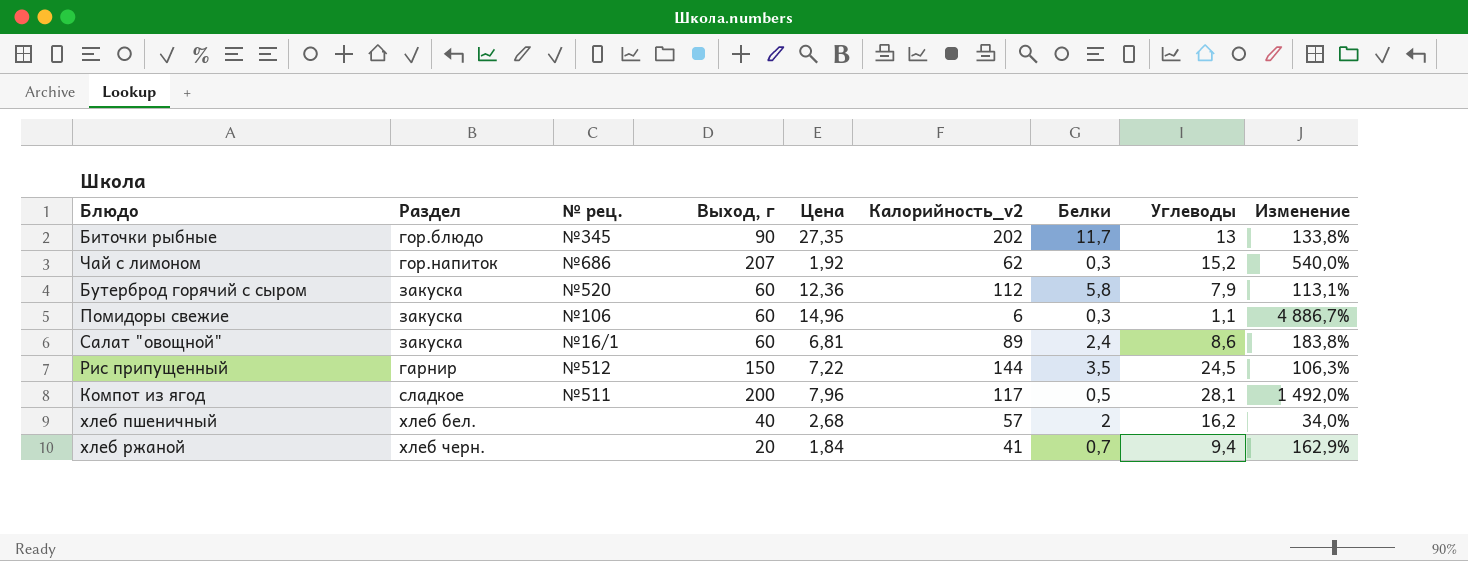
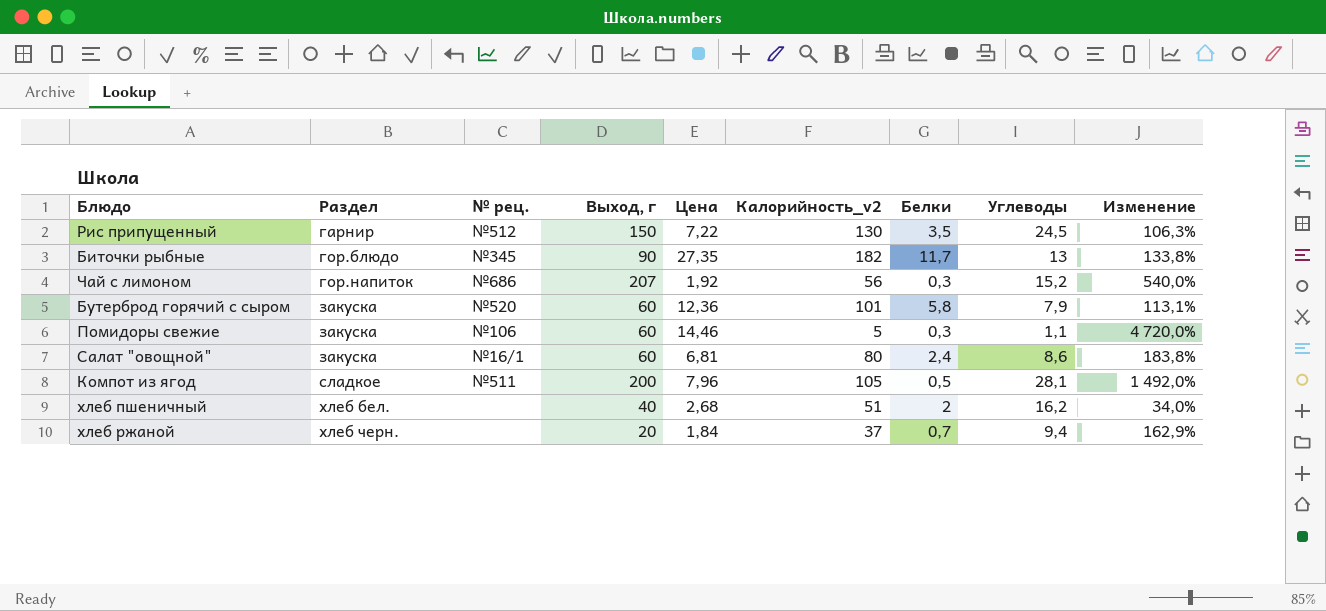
row order: none -> Раздел ascending
Рис припущенный | Калорийность_v2: 144 -> 130
Биточки рыбные | Калорийность_v2: 202 -> 182
Чай с лимоном | Калорийность_v2: 62 -> 56
Бутерброд горячий с сыром | Калорийность_v2: 112 -> 101
Помидоры свежие | Цена: 14,96 -> 14,46
Помидоры свежие | Калорийность_v2: 6 -> 5
Помидоры свежие | Изменение: 4 886,7% -> 4 720,0%
Салат "овощной" | Калорийность_v2: 89 -> 80
Компот из ягод | Калорийность_v2: 117 -> 105
хлеб пшеничный | Калорийность_v2: 57 -> 51
хлеб ржаной | Калорийность_v2: 41 -> 37

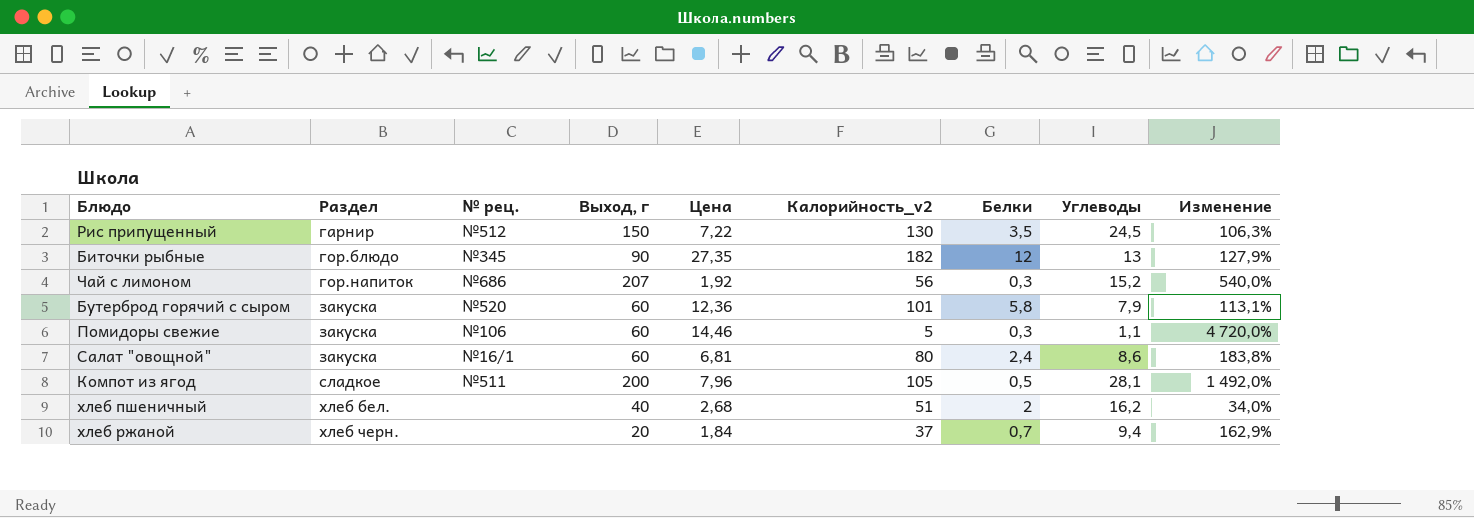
Биточки рыбные | Белки: 11,7 -> 12
Биточки рыбные | Изменение: 133,8% -> 127,9%

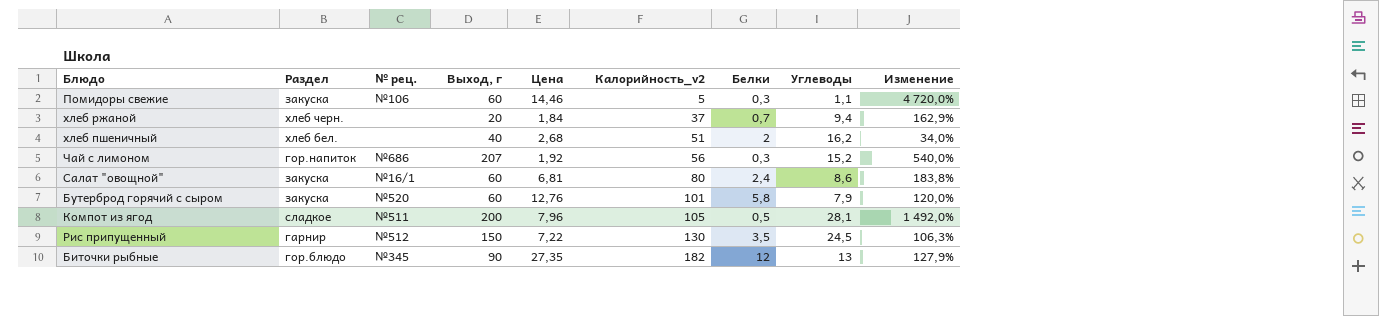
row order: Раздел ascending -> Калорийность_v2 ascending
Бутерброд горячий с сыром | Цена: 12,36 -> 12,76
Бутерброд горячий с сыром | Изменение: 113,1% -> 120,0%

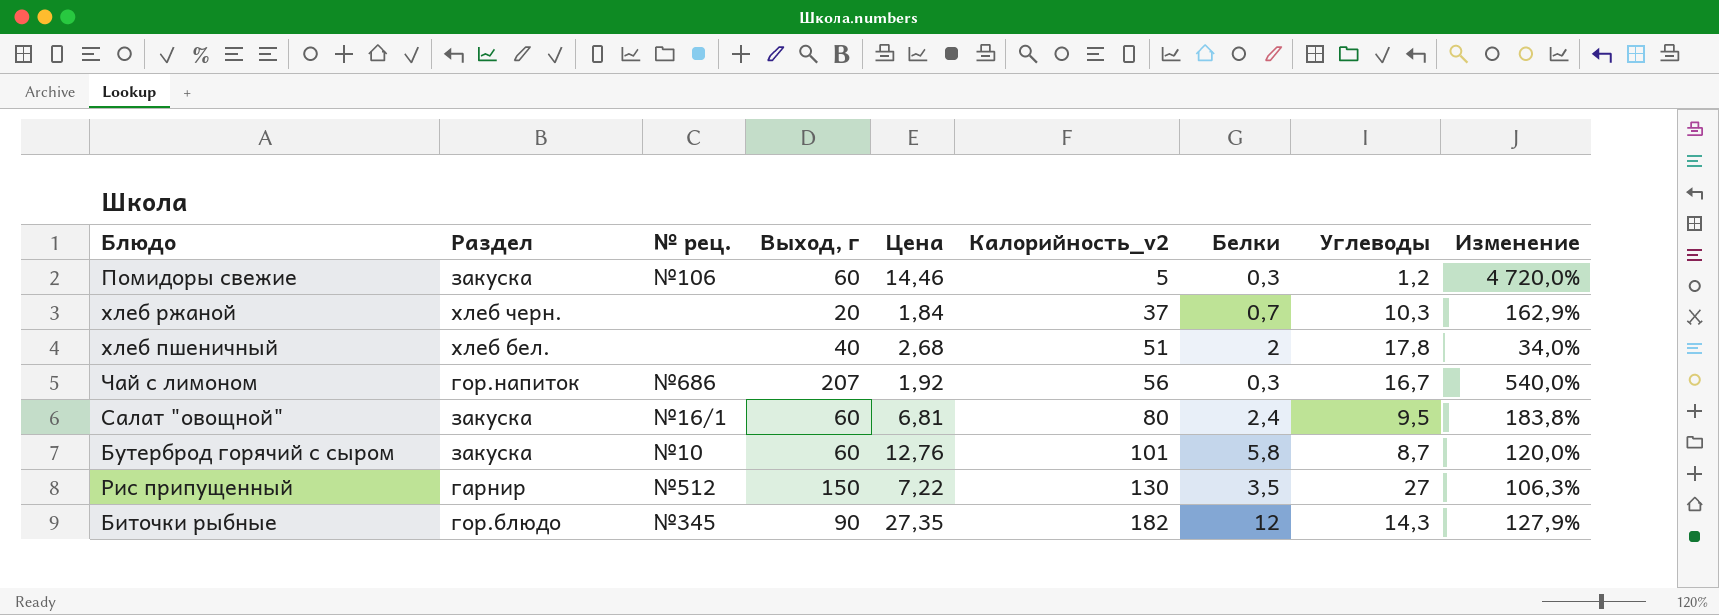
row Компот из ягод: сладкое | №511 | 200 | 7,96 | 105 | 0,5 | 28,1 | 1 492,0% -> none
Помидоры свежие | Углеводы: 1,1 -> 1,2
хлеб ржаной | Углеводы: 9,4 -> 10,3
хлеб пшеничный | Углеводы: 16,2 -> 17,8
Чай с лимоном | Углеводы: 15,2 -> 16,7
Салат "овощной" | Углеводы: 8,6 -> 9,5
Бутерброд горячий с сыром | № рец.: №520 -> №10
Бутерброд горячий с сыром | Углеводы: 7,9 -> 8,7
Рис припущенный | Углеводы: 24,5 -> 27
Биточки рыбные | Углеводы: 13 -> 14,3

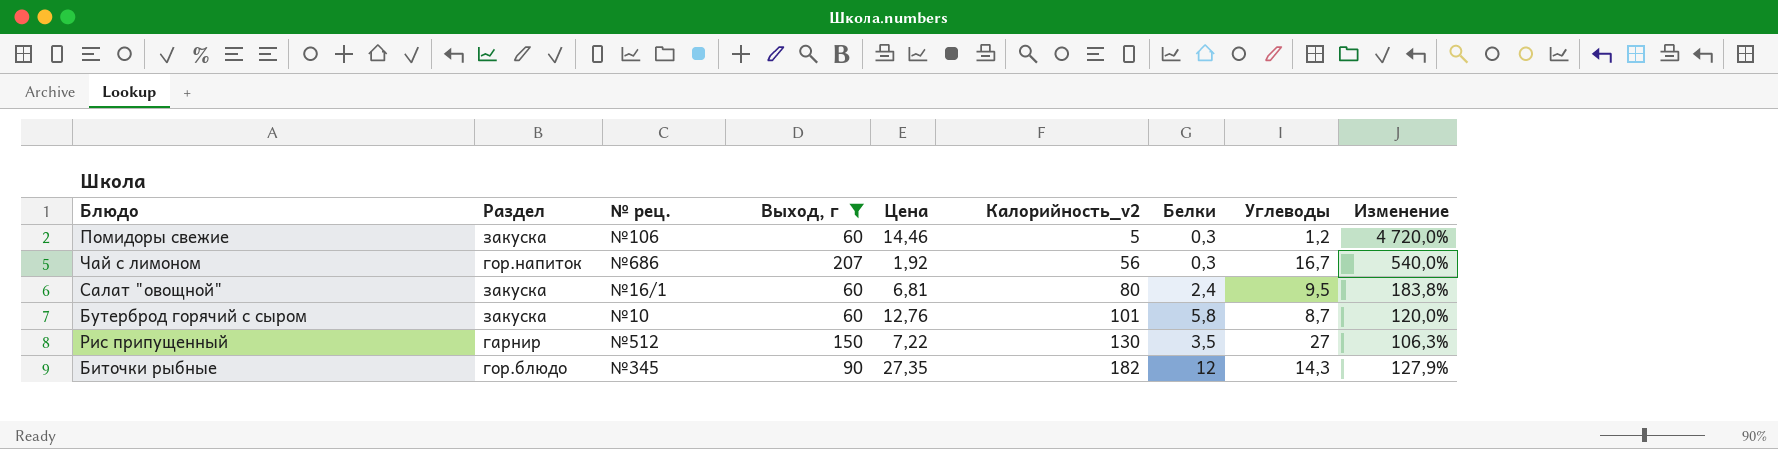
filter: none -> Выход, г >= 60

